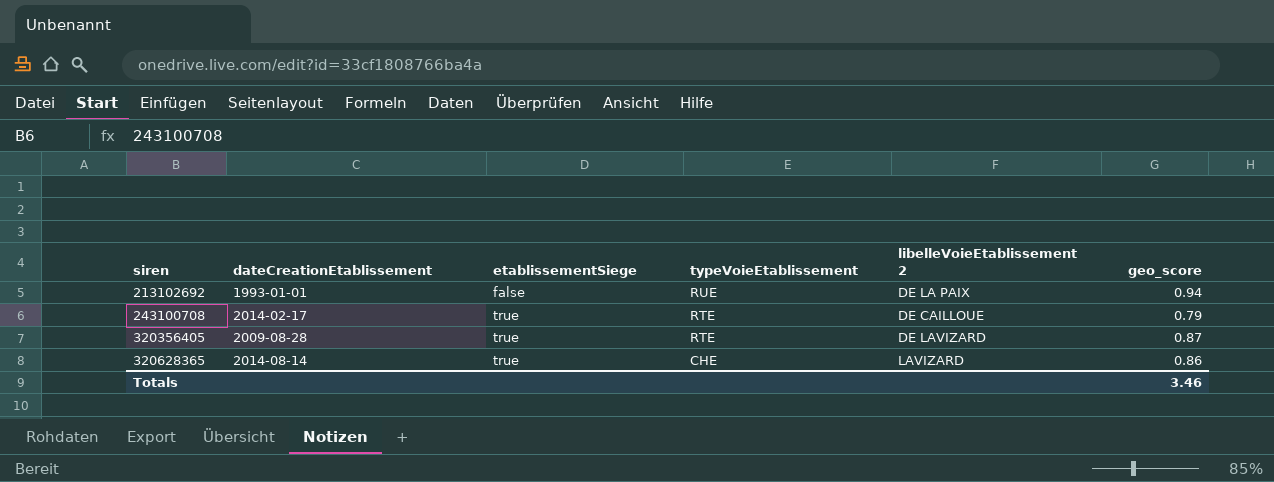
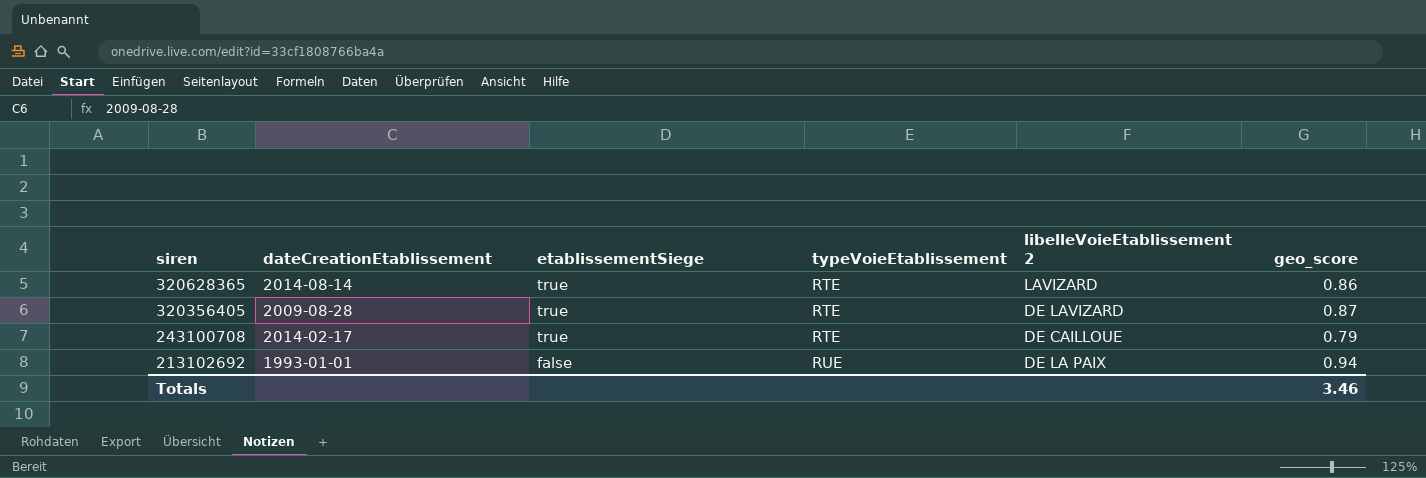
row order: siren ascending -> siren descending
320628365 | typeVoieEtablissement: CHE -> RTE

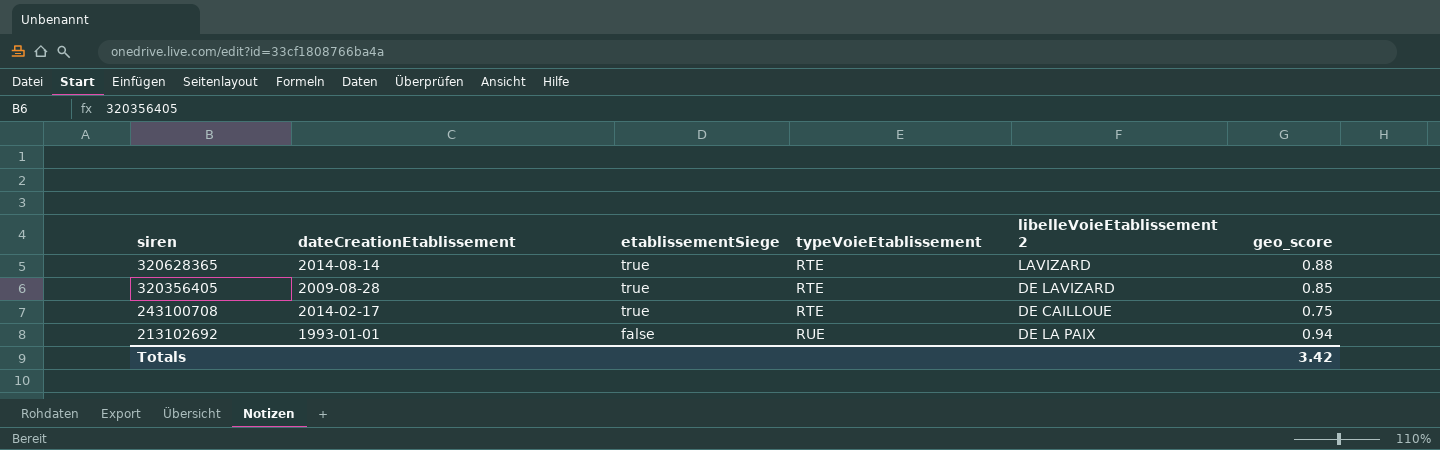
320628365 | geo_score: 0.86 -> 0.88
320356405 | geo_score: 0.87 -> 0.85
243100708 | geo_score: 0.79 -> 0.75
Totals | geo_score: 3.46 -> 3.42

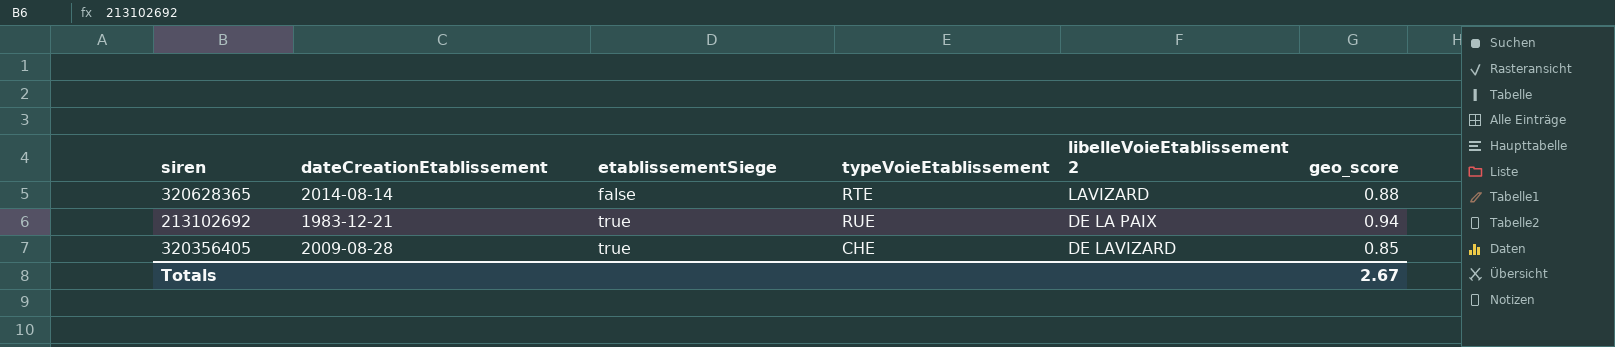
row order: siren descending -> etablissementSiege ascending
row 243100708: 2014-02-17 | true | RTE | DE CAILLOUE | 0.75 -> none
320628365 | etablissementSiege: true -> false
213102692 | dateCreationEtablissement: 1993-01-01 -> 1983-12-21
213102692 | etablissementSiege: false -> true
320356405 | typeVoieEtablissement: RTE -> CHE
Totals | geo_score: 3.42 -> 2.67

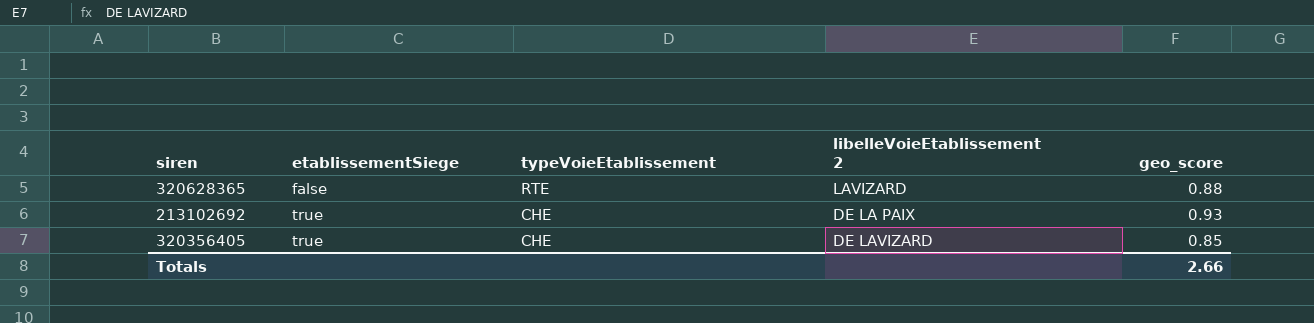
column dateCreationEtablissement | position: 2 -> none
213102692 | typeVoieEtablissement: RUE -> CHE
213102692 | geo_score: 0.94 -> 0.93
Totals | geo_score: 2.67 -> 2.66

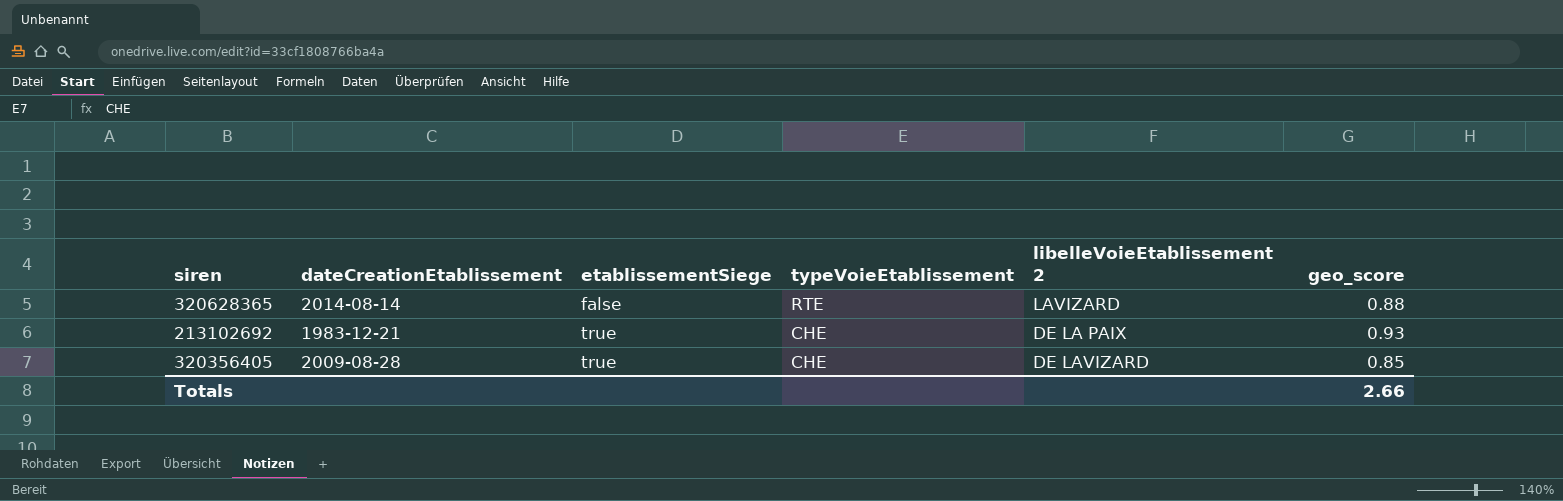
column dateCreationEtablissement | position: none -> 2

